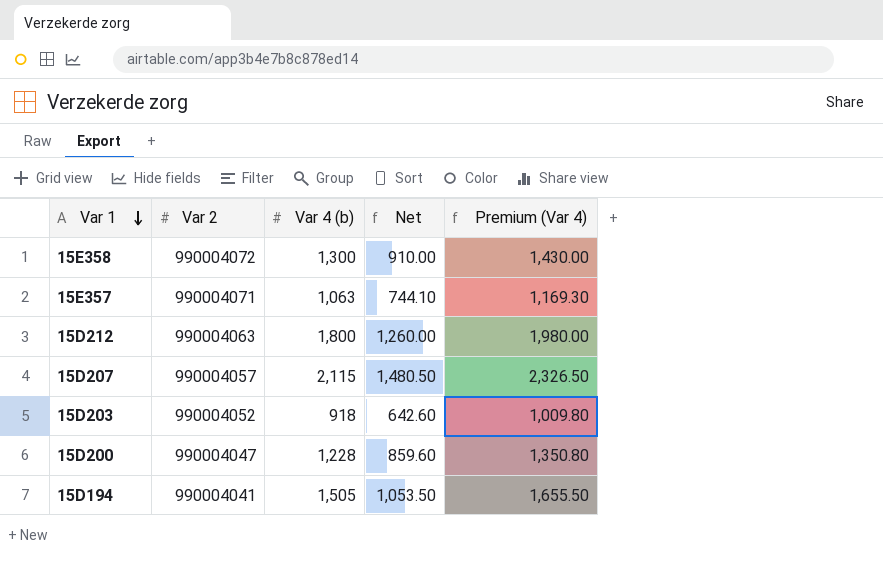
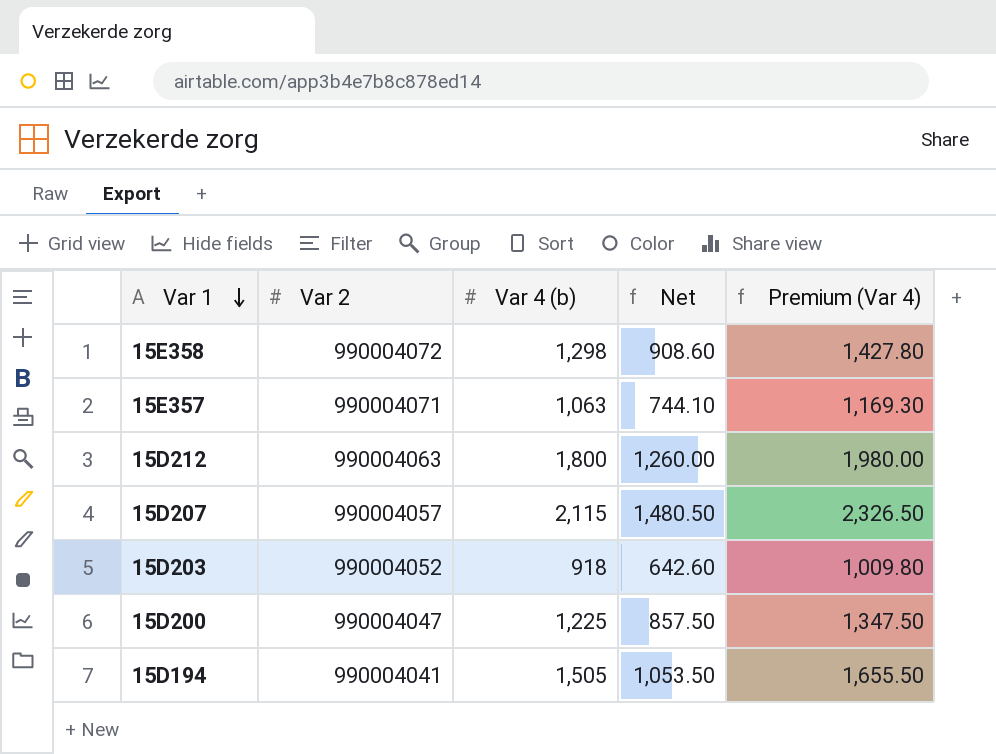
15E358 | Var 4 (b): 1,300 -> 1,298
15E358 | Net: 910.00 -> 908.60
15E358 | Premium (Var 4): 1,430.00 -> 1,427.80
15D200 | Var 4 (b): 1,228 -> 1,225
15D200 | Net: 859.60 -> 857.50
15D200 | Premium (Var 4): 1,350.80 -> 1,347.50

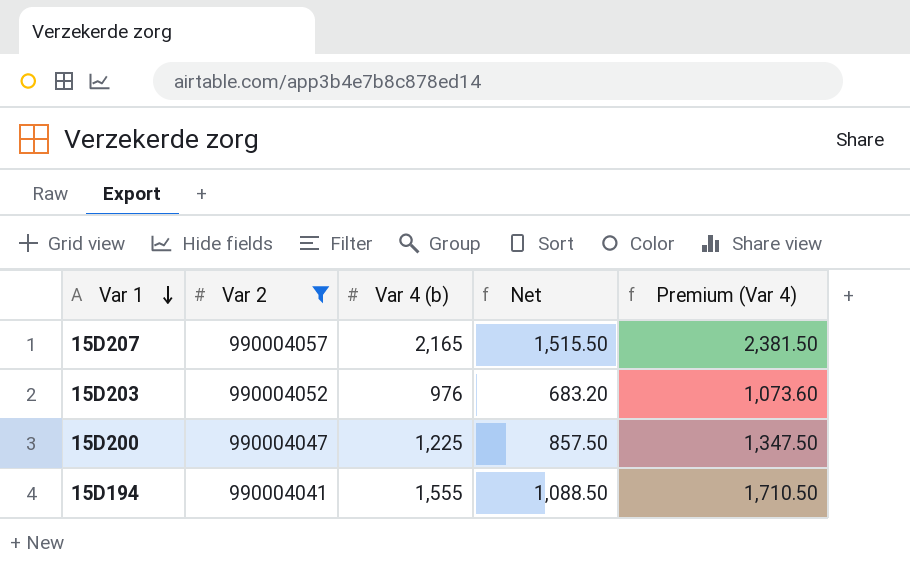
filter: none -> Var 2 <= 990004057
15D207 | Var 4 (b): 2,115 -> 2,165
15D207 | Net: 1,480.50 -> 1,515.50
15D207 | Premium (Var 4): 2,326.50 -> 2,381.50
15D203 | Var 4 (b): 918 -> 976
15D203 | Net: 642.60 -> 683.20
15D203 | Premium (Var 4): 1,009.80 -> 1,073.60
15D194 | Var 4 (b): 1,505 -> 1,555
15D194 | Net: 1,053.50 -> 1,088.50
15D194 | Premium (Var 4): 1,655.50 -> 1,710.50

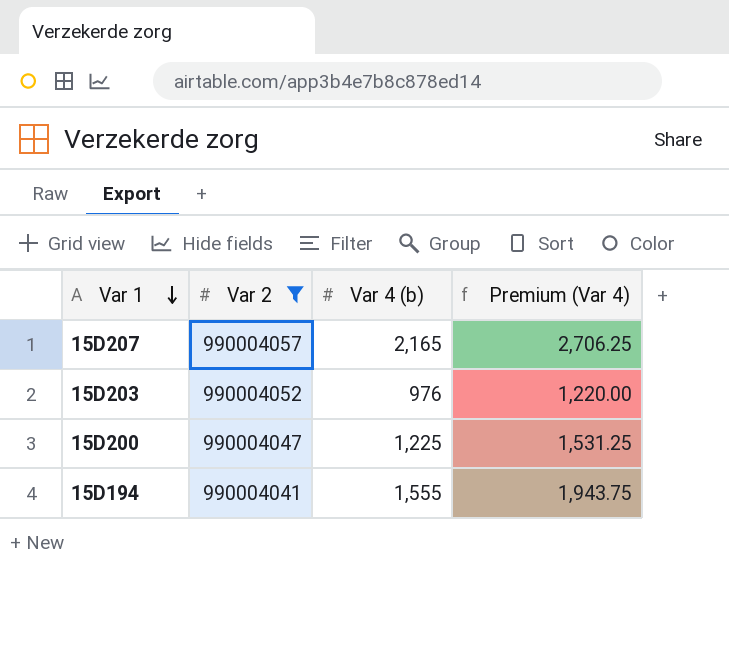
column Net | formula: [Var 4 (b)] * 0.7 -> none
column Premium (Var 4) | formula: [Var 4 (b)] * 1.1 -> [Var 4 (b)] * 1.25

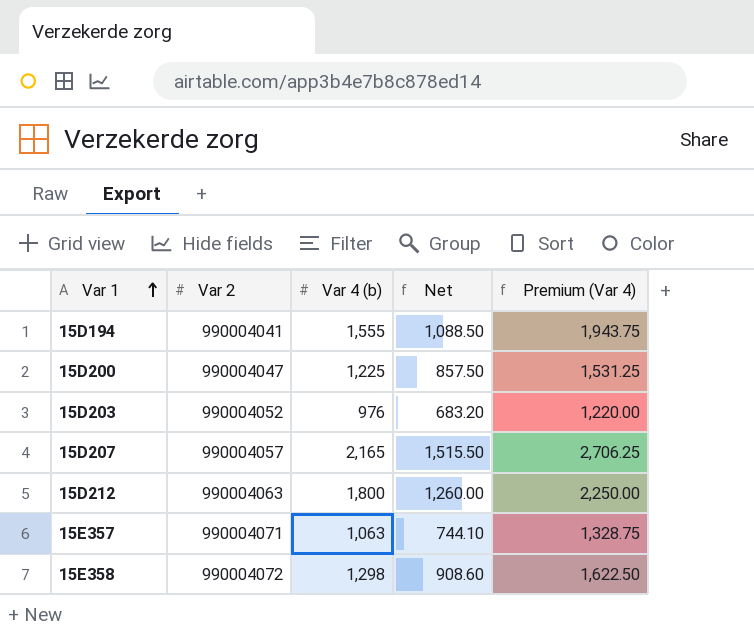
filter: Var 2 <= 990004057 -> none
row order: Var 1 descending -> Var 1 ascending
column Net | formula: none -> [Var 4 (b)] * 0.7

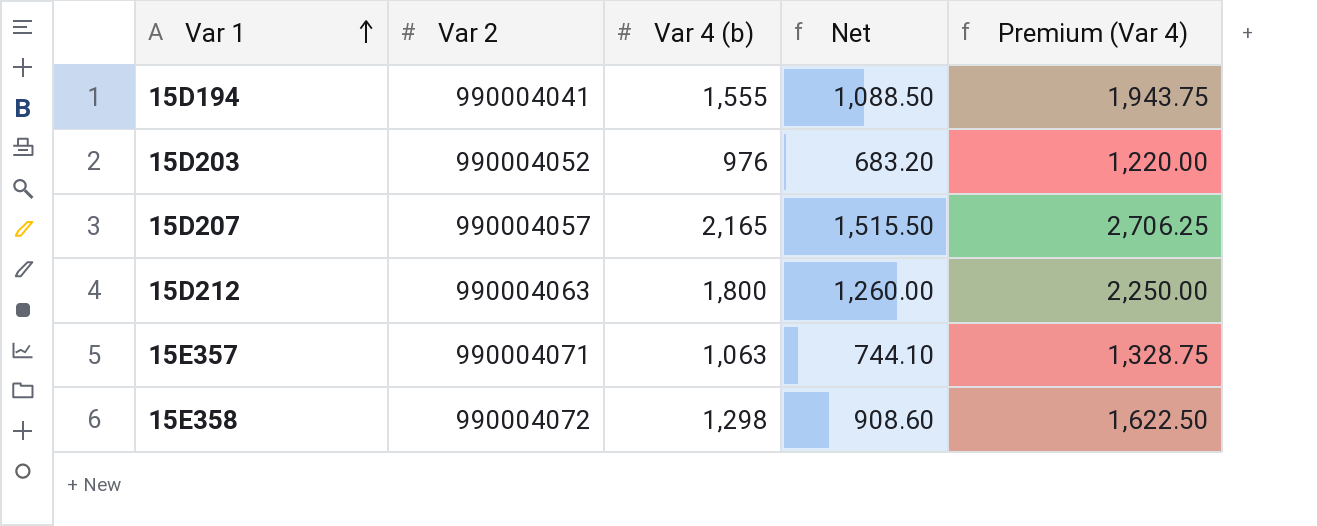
row 15D200: 990004047 | 1,225 | 857.50 | 1,531.25 -> none

